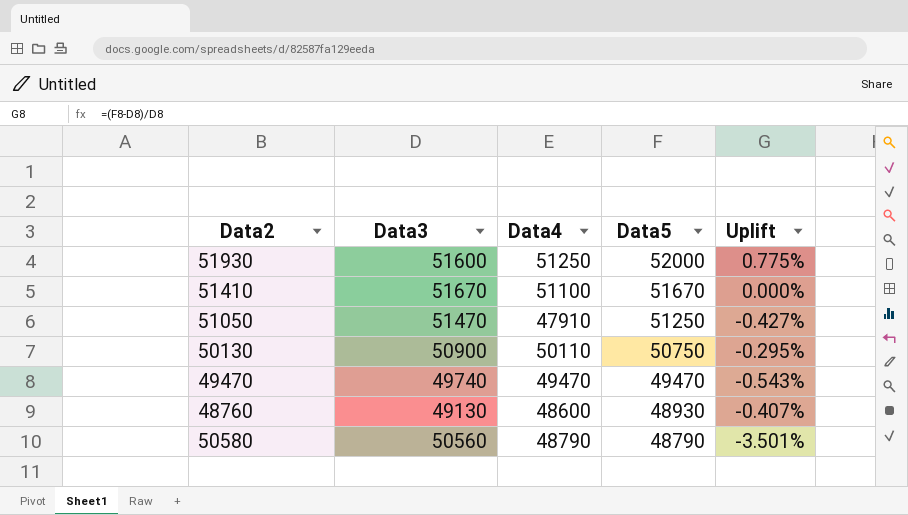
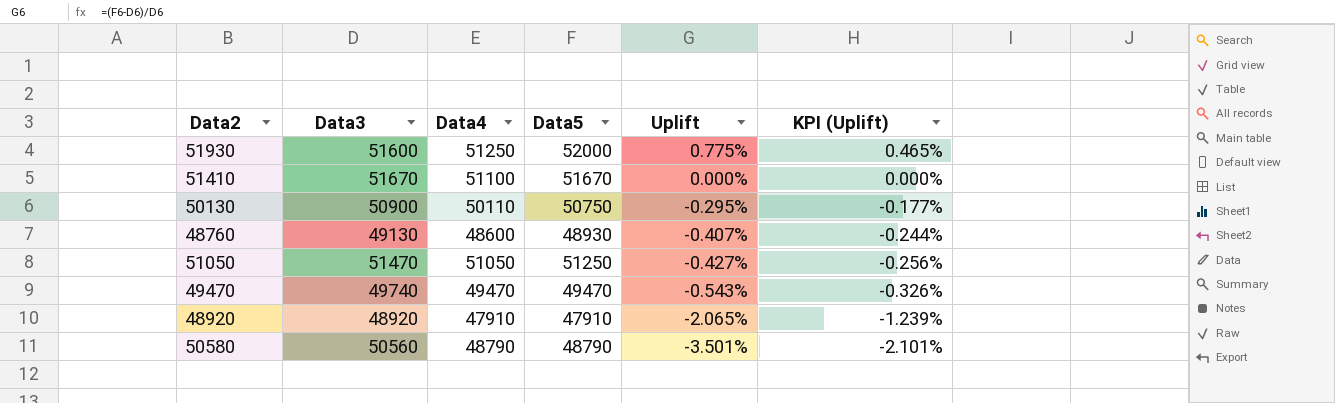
row order: Data5 descending -> Uplift descending
column KPI (Uplift) | formula: none -> [Uplift] * 0.6
51050 | Data4: 47910 -> 51050
row 48920: none -> 48920 | 47910 | 47910 | -2.065% | -1.239%

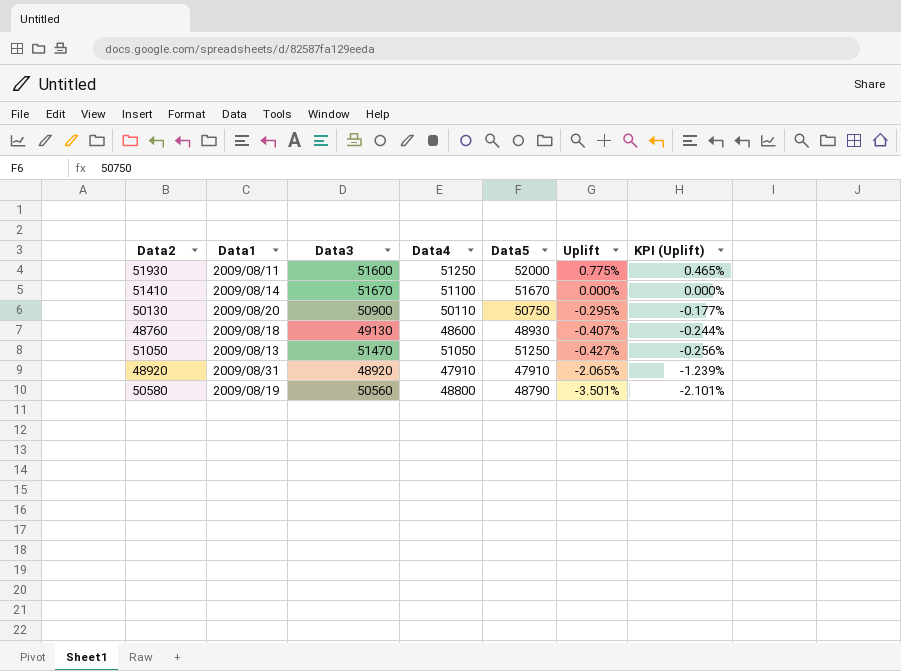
column Data1 | position: none -> 2
row 49470: 49740 | 49470 | 49470 | -0.543% | -0.326% -> none
50580 | Data4: 48790 -> 48800

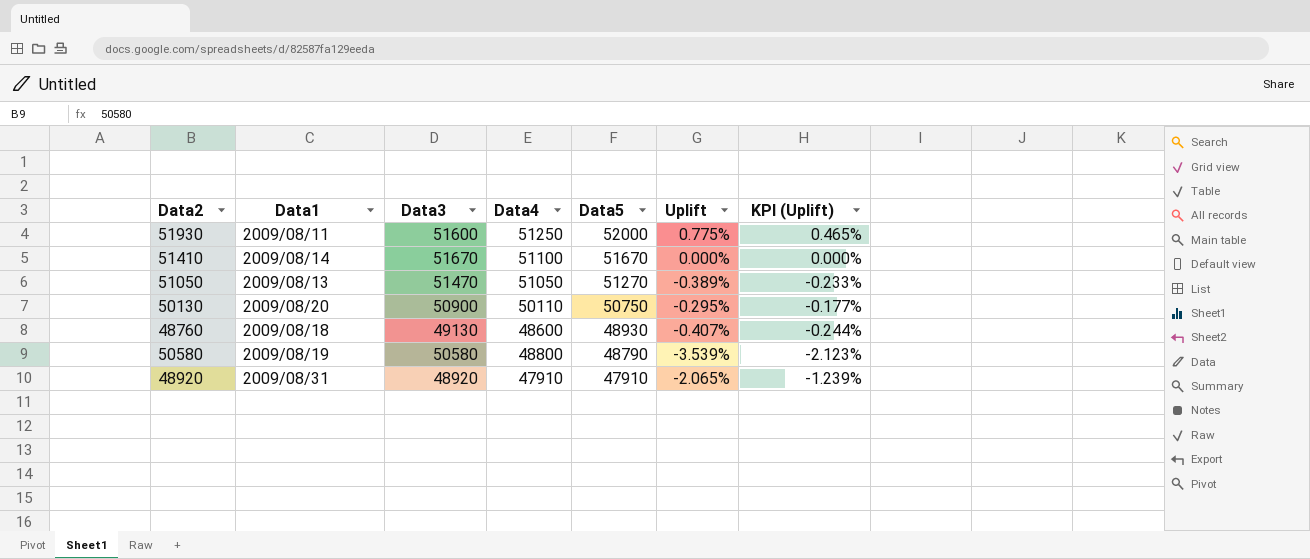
row order: Uplift descending -> Data5 descending
51050 | Data5: 51250 -> 51270
51050 | Uplift: -0.427% -> -0.389%
51050 | KPI (Uplift): -0.256% -> -0.233%
50580 | Data3: 50560 -> 50580
50580 | Uplift: -3.501% -> -3.539%
50580 | KPI (Uplift): -2.101% -> -2.123%

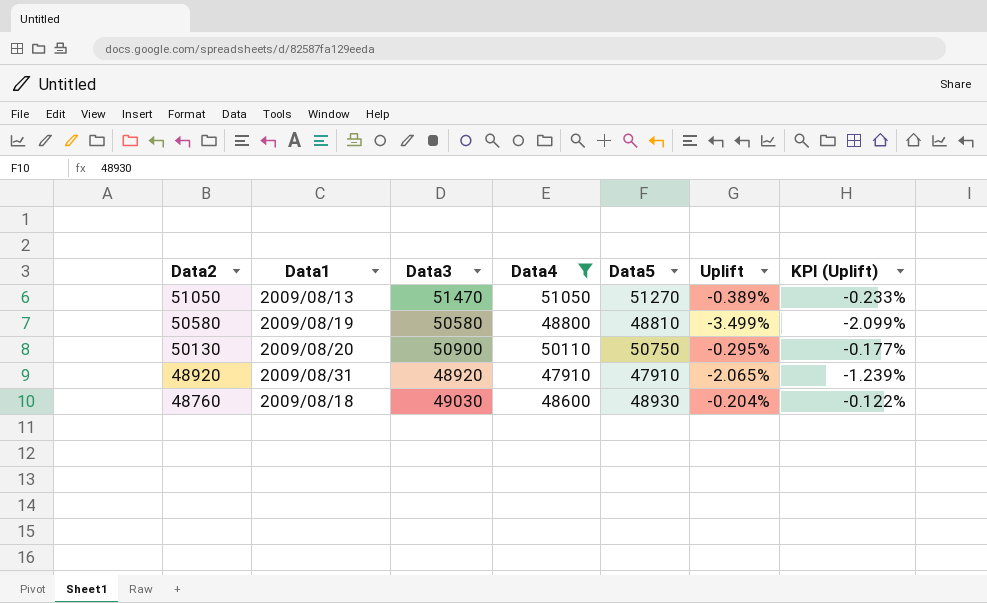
filter: none -> Data4 <= 51050
row order: Data5 descending -> Data2 descending
50580 | Data5: 48790 -> 48810
50580 | Uplift: -3.539% -> -3.499%
50580 | KPI (Uplift): -2.123% -> -2.099%
48760 | Data3: 49130 -> 49030
48760 | Uplift: -0.407% -> -0.204%
48760 | KPI (Uplift): -0.244% -> -0.122%

